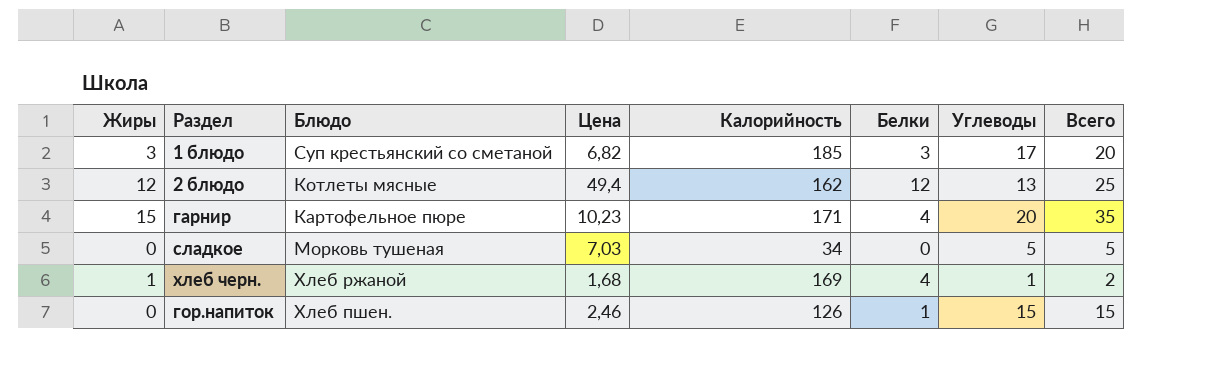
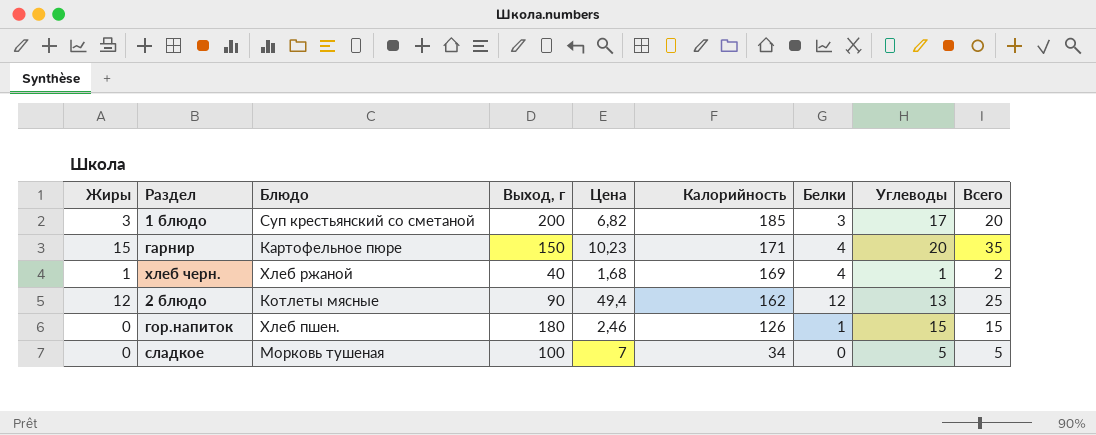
row order: none -> Калорийность descending
column Выход, г | position: none -> 4
сладкое | Цена: 7,03 -> 7

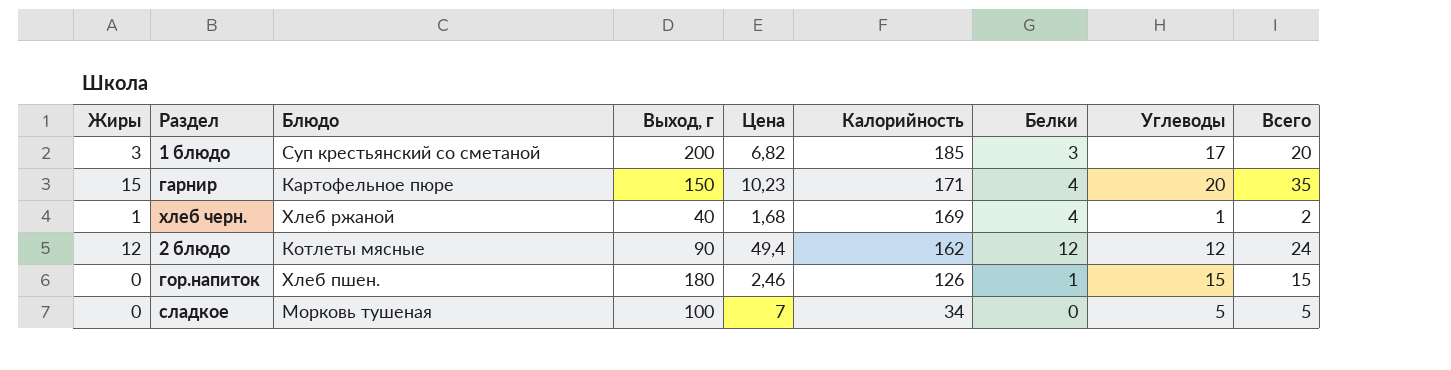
2 блюдо | Углеводы: 13 -> 12
2 блюдо | Всего: 25 -> 24

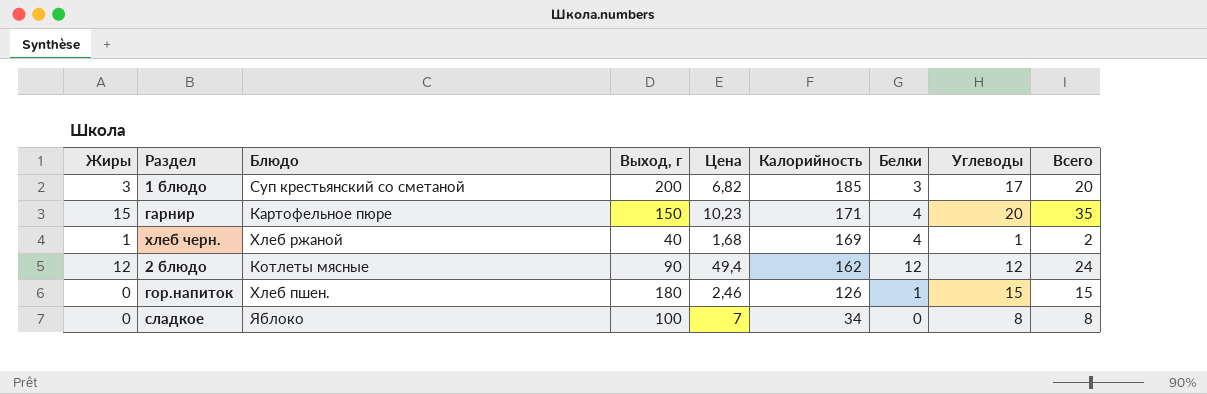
сладкое | Блюдо: Морковь тушеная -> Яблоко
сладкое | Углеводы: 5 -> 8
сладкое | Всего: 5 -> 8

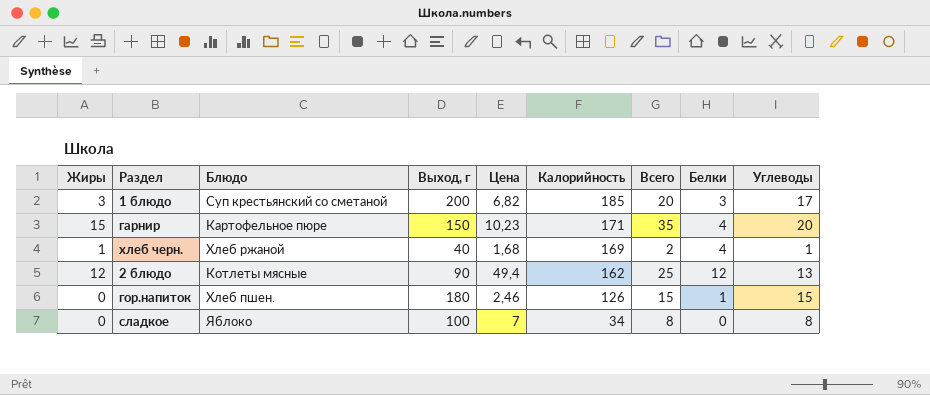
column Всего | position: 9 -> 7
2 блюдо | Всего: 24 -> 25
2 блюдо | Углеводы: 12 -> 13

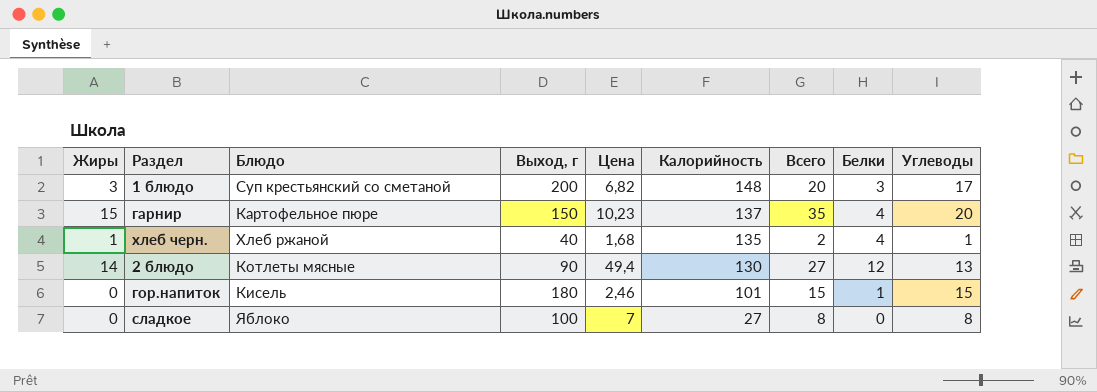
1 блюдо | Калорийность: 185 -> 148
гарнир | Калорийность: 171 -> 137
хлеб черн. | Калорийность: 169 -> 135
2 блюдо | Жиры: 12 -> 14
2 блюдо | Калорийность: 162 -> 130
2 блюдо | Всего: 25 -> 27
гор.напиток | Блюдо: Хлеб пшен. -> Кисель
гор.напиток | Калорийность: 126 -> 101
сладкое | Калорийность: 34 -> 27

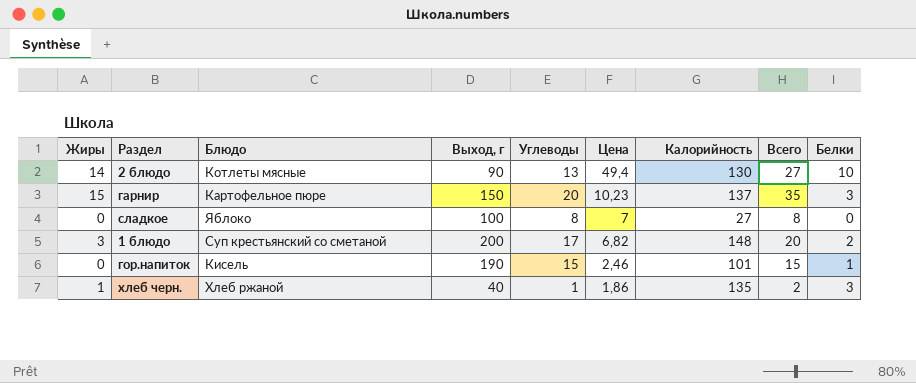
row order: Калорийность descending -> Цена descending
column Углеводы | position: 9 -> 5
2 блюдо | Белки: 12 -> 10
гарнир | Белки: 4 -> 3
1 блюдо | Белки: 3 -> 2
гор.напиток | Выход, г: 180 -> 190
хлеб черн. | Цена: 1,68 -> 1,86
хлеб черн. | Белки: 4 -> 3

